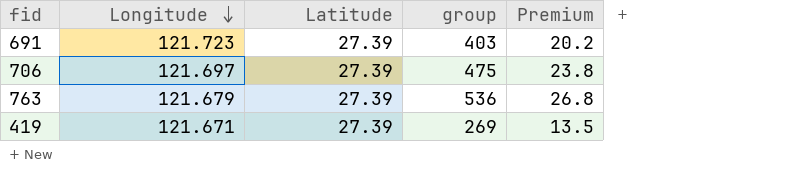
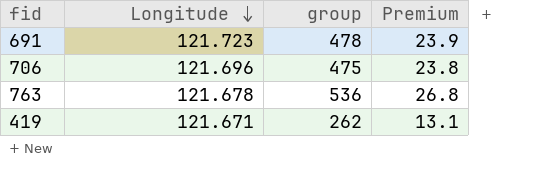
column Latitude | position: 3 -> none
691 | group: 403 -> 478
691 | Premium: 20.2 -> 23.9
706 | Longitude: 121.697 -> 121.696
763 | Longitude: 121.679 -> 121.678
419 | group: 269 -> 262
419 | Premium: 13.5 -> 13.1

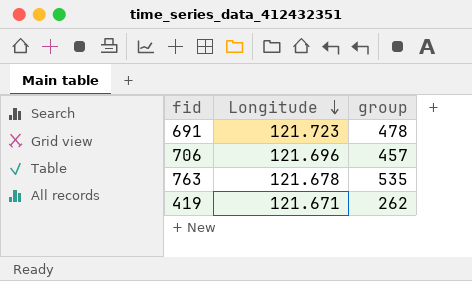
column Premium | formula: [group] * 0.05 -> none
706 | group: 475 -> 457
763 | group: 536 -> 535

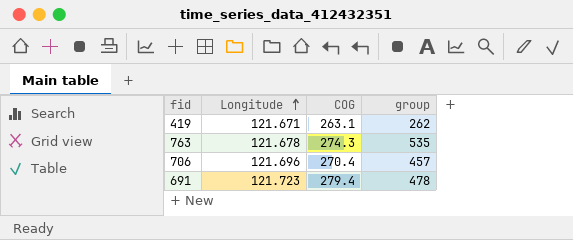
row order: Longitude descending -> Longitude ascending
column COG | position: none -> 3

